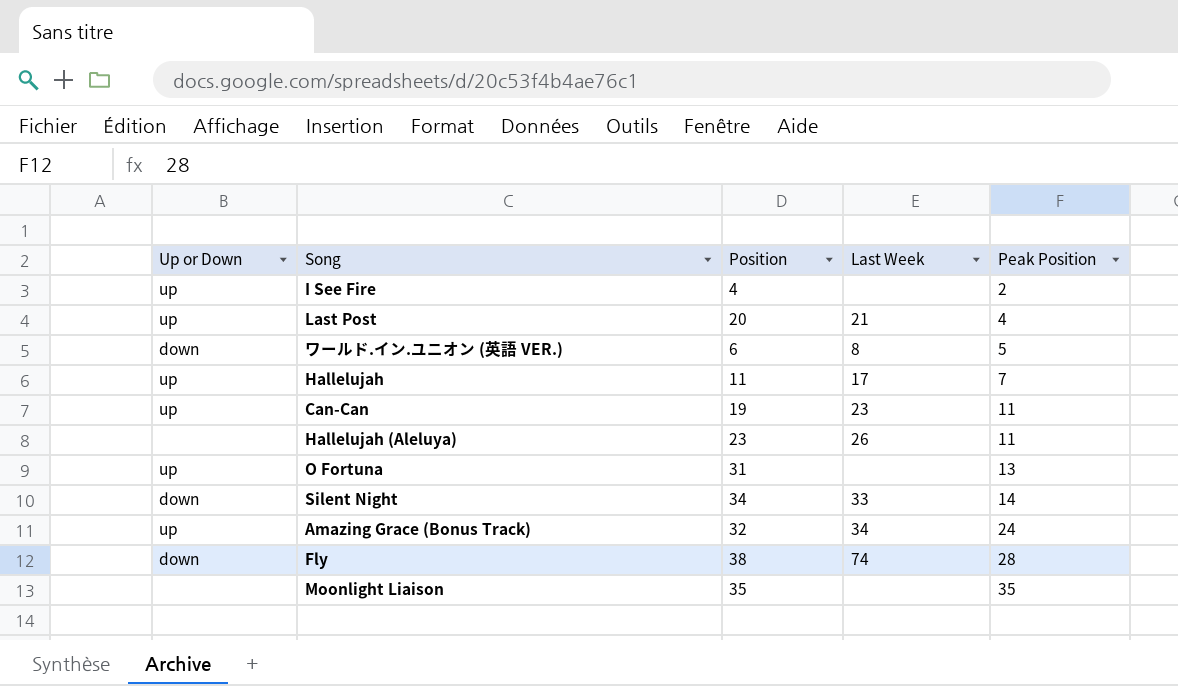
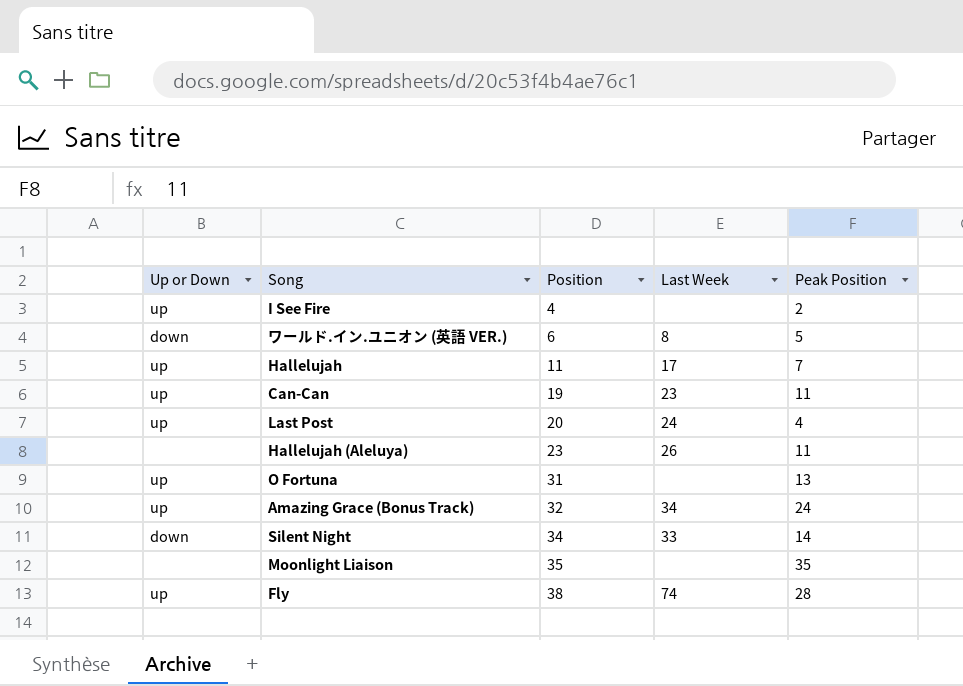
row order: Peak Position ascending -> Position ascending
Last Post | Last Week: 21 -> 24
Fly | Up or Down: down -> up

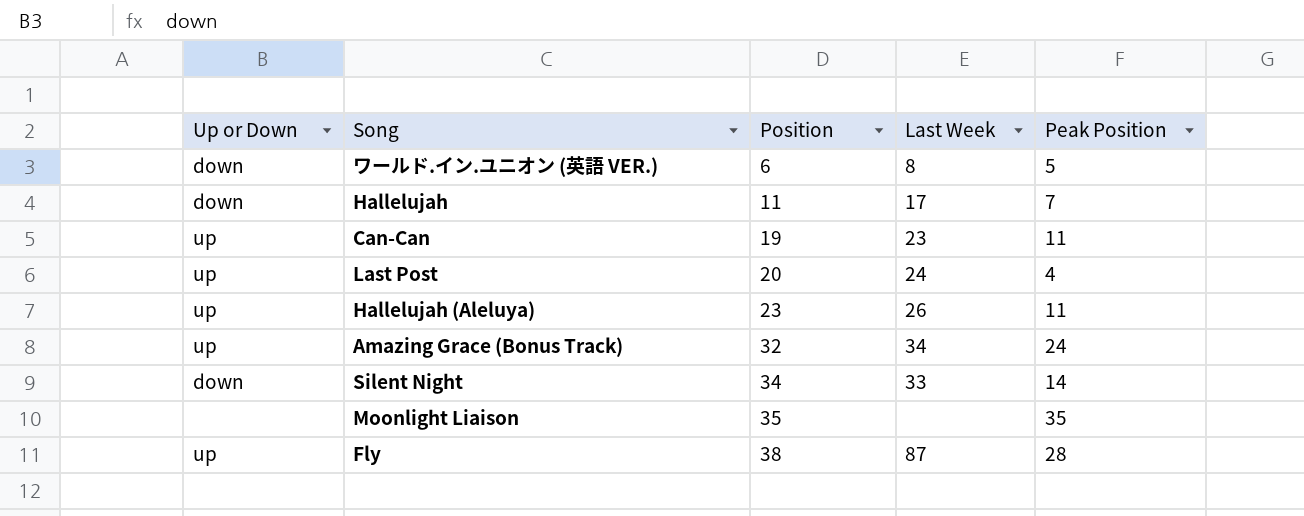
row I See Fire: up | 4 | none | 2 -> none
row O Fortuna: up | 31 | none | 13 -> none
Hallelujah | Up or Down: up -> down
Hallelujah (Aleluya) | Up or Down: none -> up
Fly | Last Week: 74 -> 87

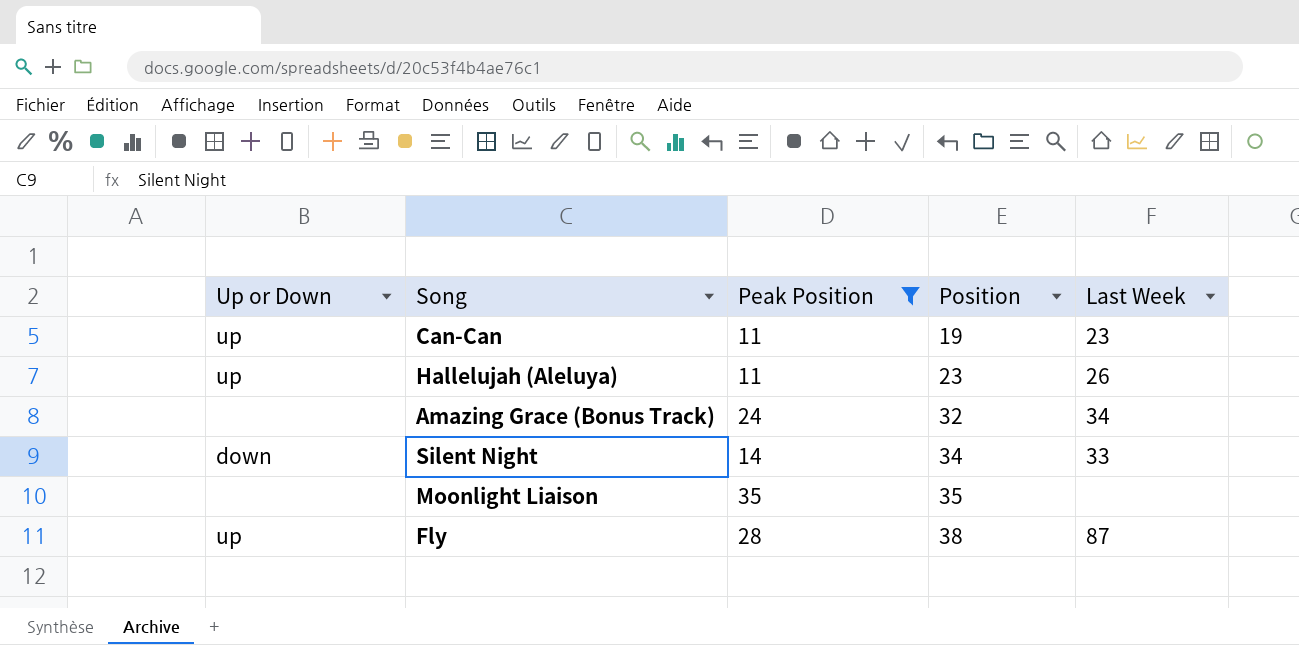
filter: none -> Peak Position >= 11
column Peak Position | position: 5 -> 3
Amazing Grace (Bonus Track) | Up or Down: up -> none

